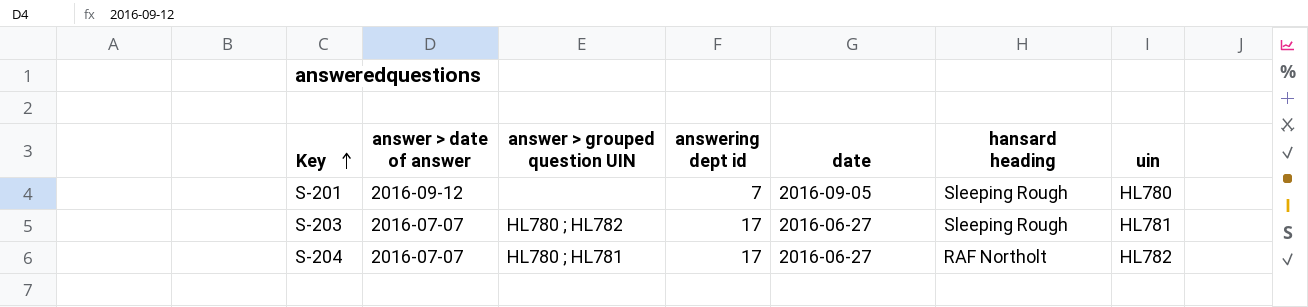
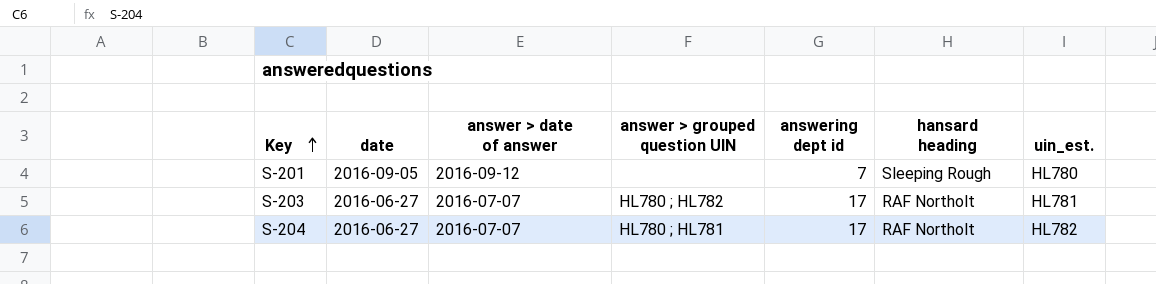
column date | position: 5 -> 2
column name: uin -> uin_est.
S-203 | hansard heading: Sleeping Rough -> RAF Northolt

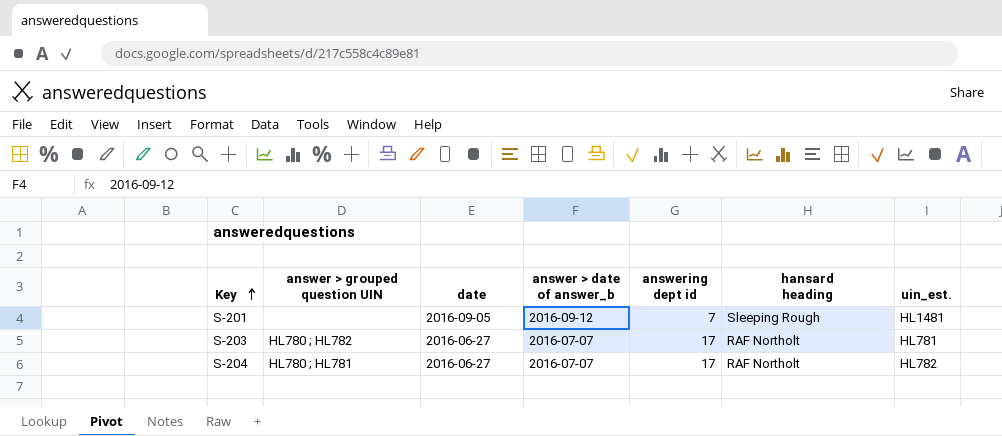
column answer > grouped question UIN | position: 4 -> 2
column name: answer > date of answer -> answer > date of answer_b
S-201 | uin_est.: HL780 -> HL1481

